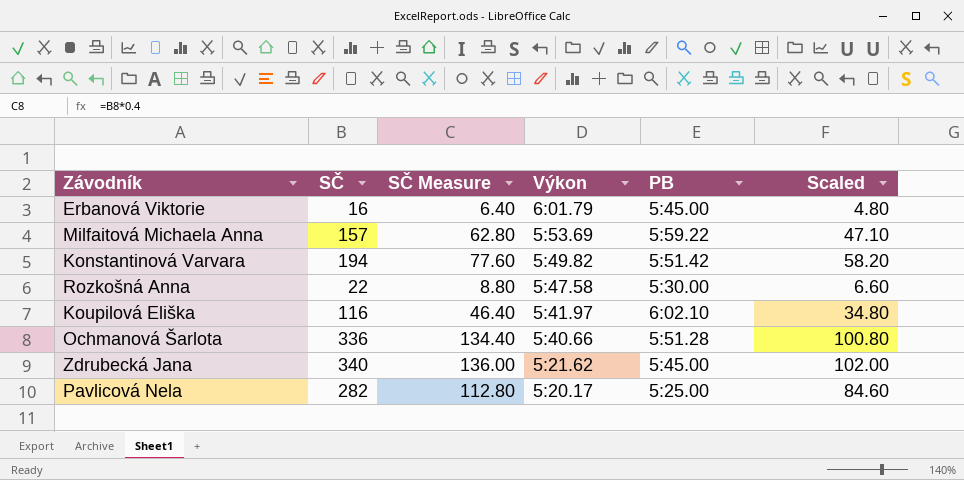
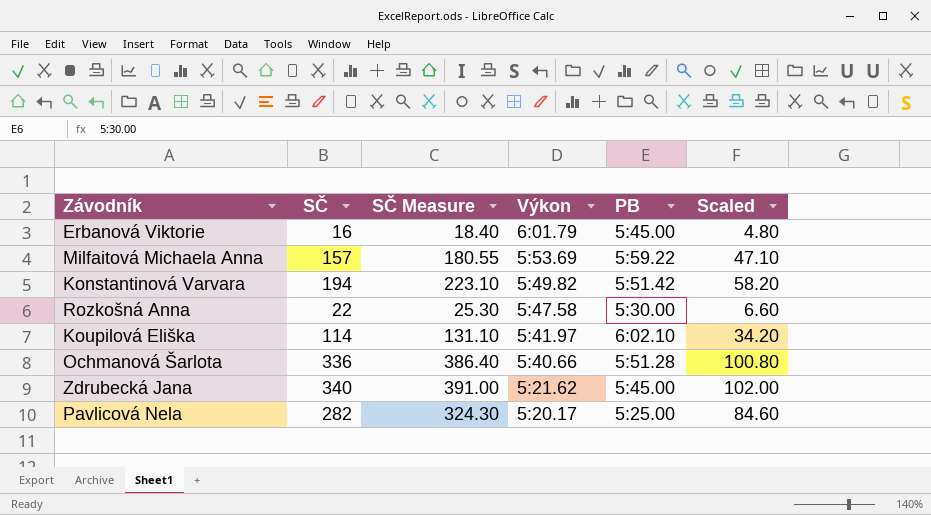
column SČ Measure | formula: [SČ] * 0.4 -> [SČ] * 1.15
Koupilová Eliška | SČ: 116 -> 114
Koupilová Eliška | Scaled: 34.80 -> 34.20

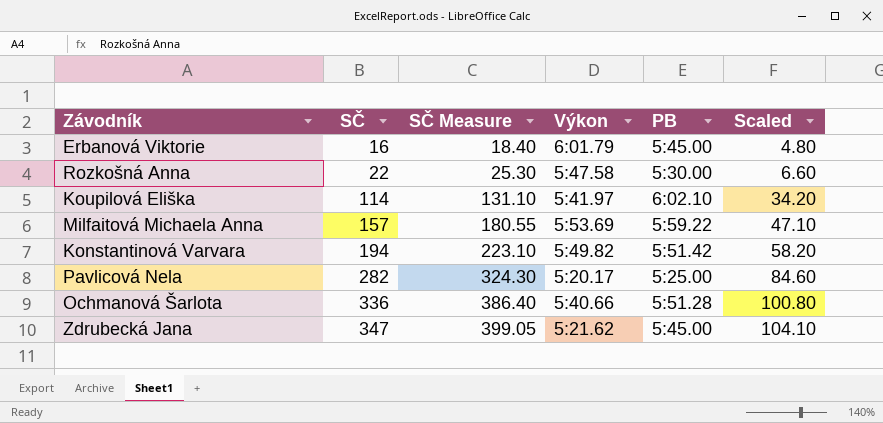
row order: Výkon descending -> SČ ascending
Zdrubecká Jana | SČ: 340 -> 347
Zdrubecká Jana | SČ Measure: 391.00 -> 399.05
Zdrubecká Jana | Scaled: 102.00 -> 104.10

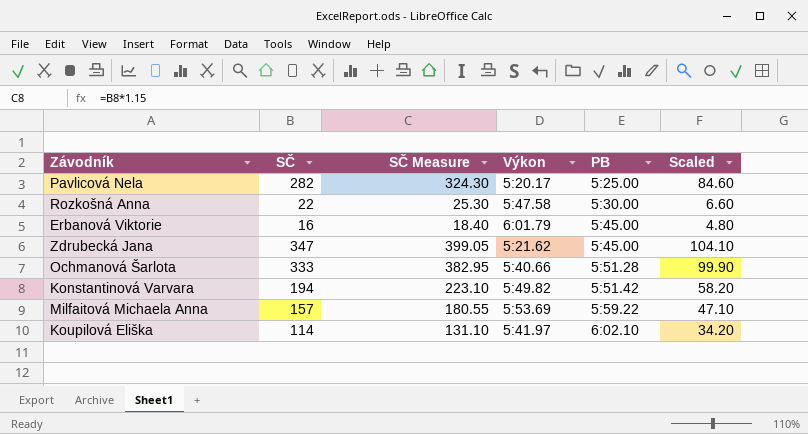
row order: SČ ascending -> PB ascending
Ochmanová Šarlota | SČ: 336 -> 333
Ochmanová Šarlota | SČ Measure: 386.40 -> 382.95
Ochmanová Šarlota | Scaled: 100.80 -> 99.90

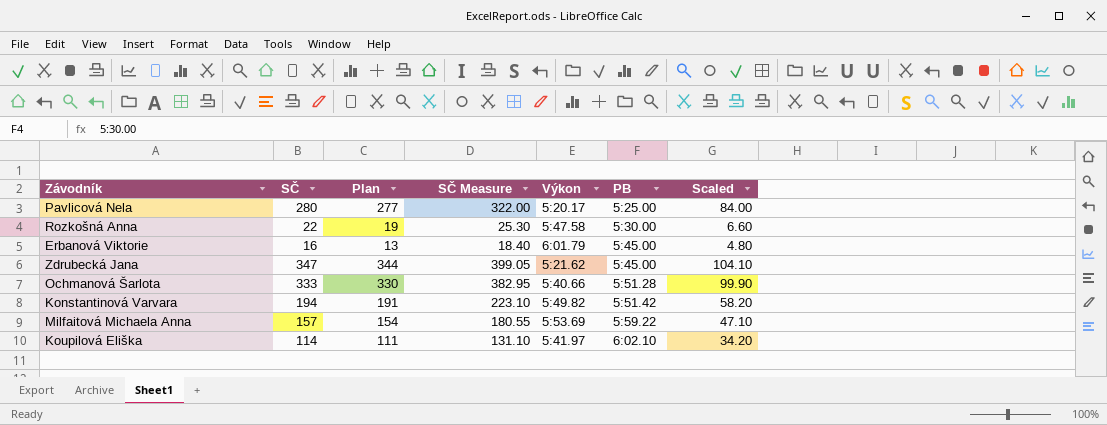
column Plan | formula: none -> [SČ] - 3
Pavlicová Nela | SČ: 282 -> 280
Pavlicová Nela | SČ Measure: 324.30 -> 322.00
Pavlicová Nela | Scaled: 84.60 -> 84.00

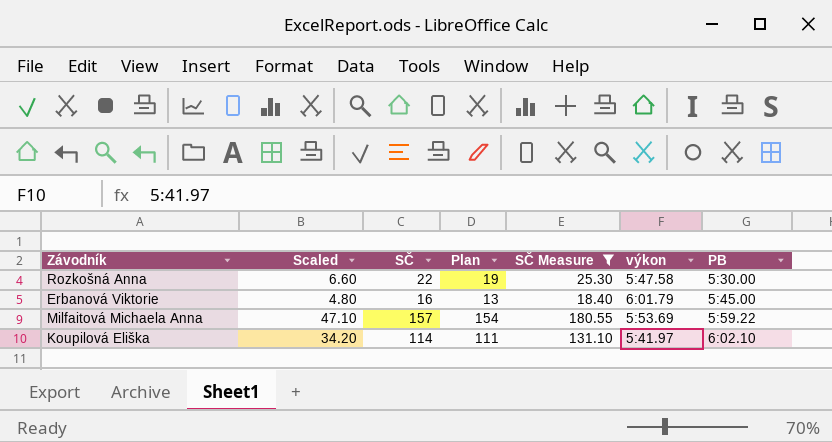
filter: none -> SČ Measure <= 180.55
column Scaled | position: 7 -> 2
column name: Výkon -> výkon

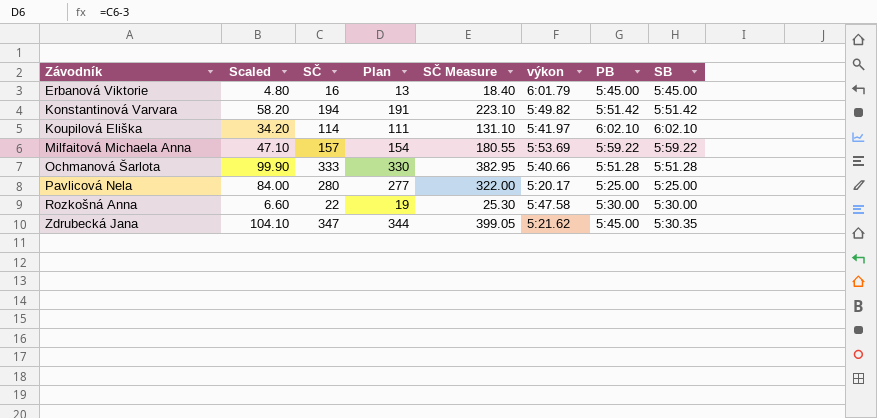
filter: SČ Measure <= 180.55 -> none
row order: PB ascending -> Závodník ascending
column SB | position: none -> 8

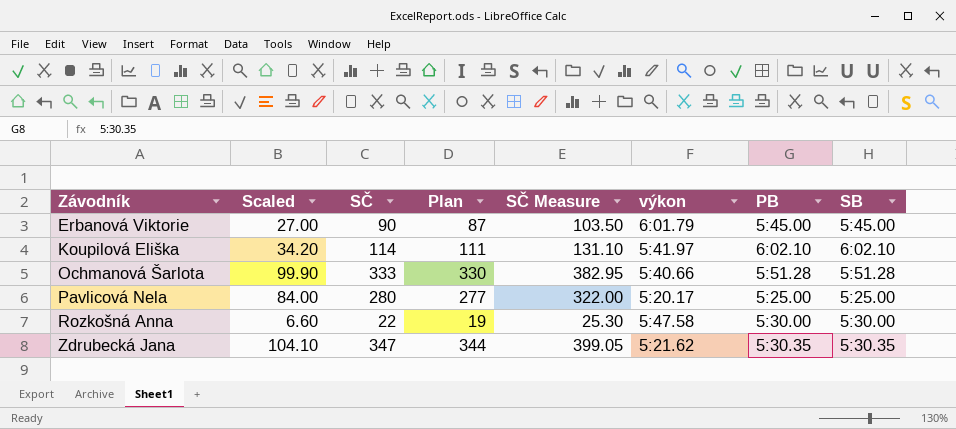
row Konstantinová Varvara: 58.20 | 194 | 191 | 223.10 | 5:49.82 | 5:51.42 | 5:51.42 -> none
row Milfaitová Michaela Anna: 47.10 | 157 | 154 | 180.55 | 5:53.69 | 5:59.22 | 5:59.22 -> none
Erbanová Viktorie | Scaled: 4.80 -> 27.00
Erbanová Viktorie | SČ: 16 -> 90
Erbanová Viktorie | Plan: 13 -> 87
Erbanová Viktorie | SČ Measure: 18.40 -> 103.50
Zdrubecká Jana | PB: 5:45.00 -> 5:30.35

